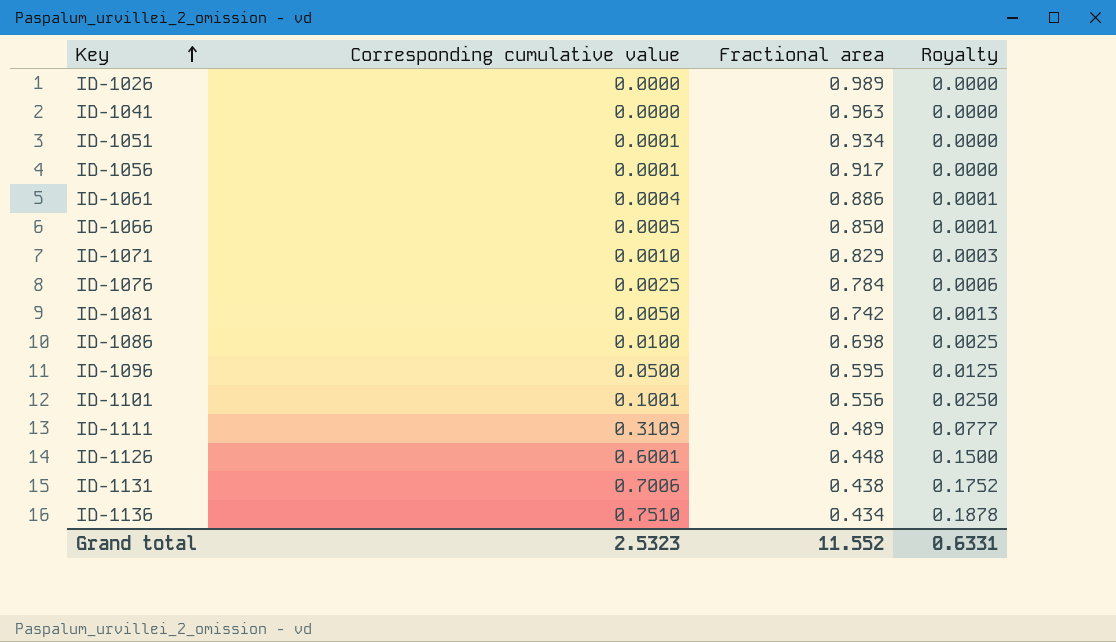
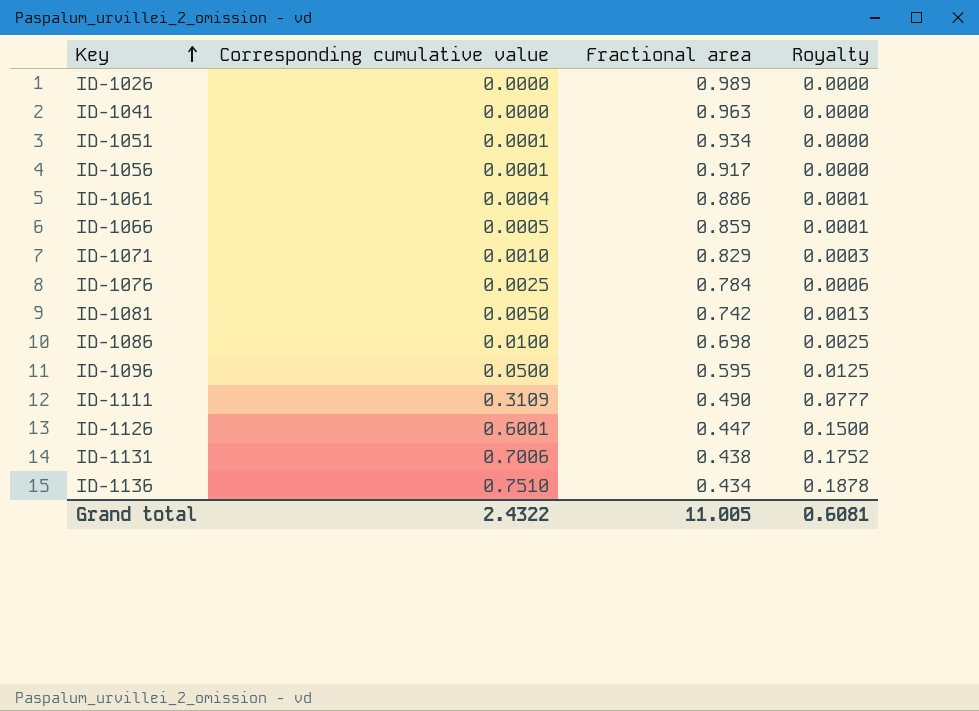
row ID-1101: 0.1001 | 0.556 | 0.0250 -> none
ID-1066 | Fractional area: 0.850 -> 0.859
ID-1111 | Fractional area: 0.489 -> 0.490
ID-1126 | Fractional area: 0.448 -> 0.447
Grand total | Corresponding cumulative value: 2.5323 -> 2.4322
Grand total | Fractional area: 11.552 -> 11.005
Grand total | Royalty: 0.6331 -> 0.6081

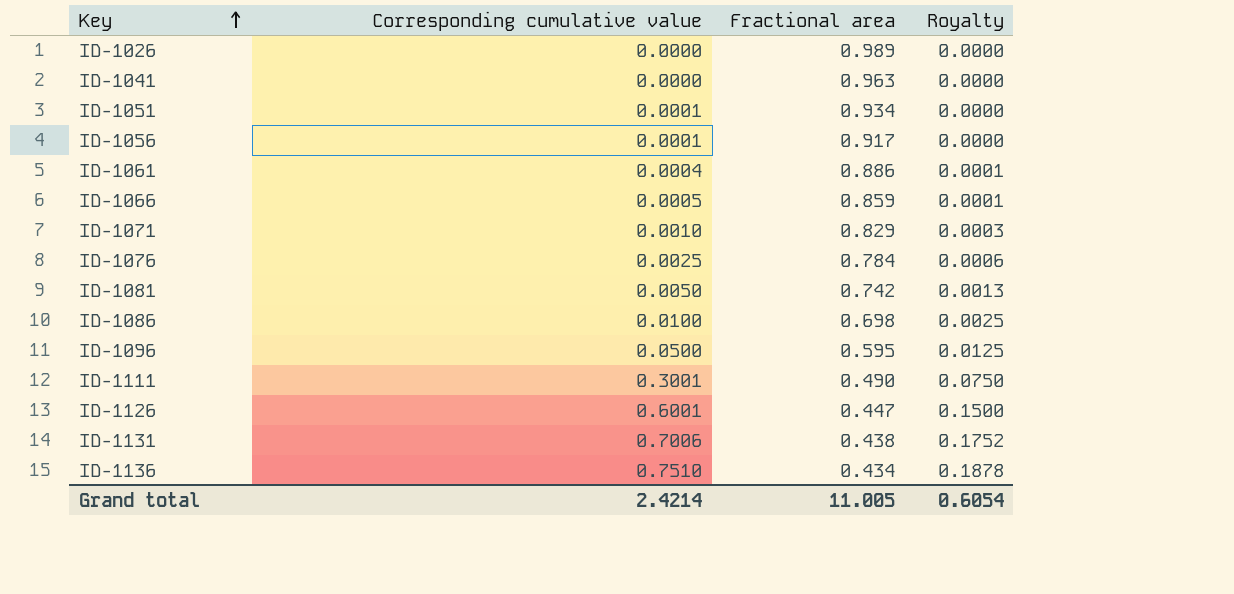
ID-1111 | Corresponding cumulative value: 0.3109 -> 0.3001
ID-1111 | Royalty: 0.0777 -> 0.0750
Grand total | Corresponding cumulative value: 2.4322 -> 2.4214
Grand total | Royalty: 0.6081 -> 0.6054

